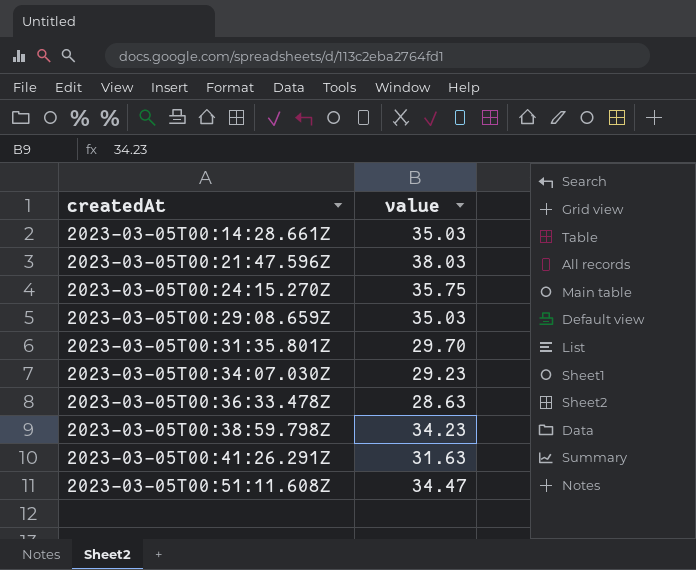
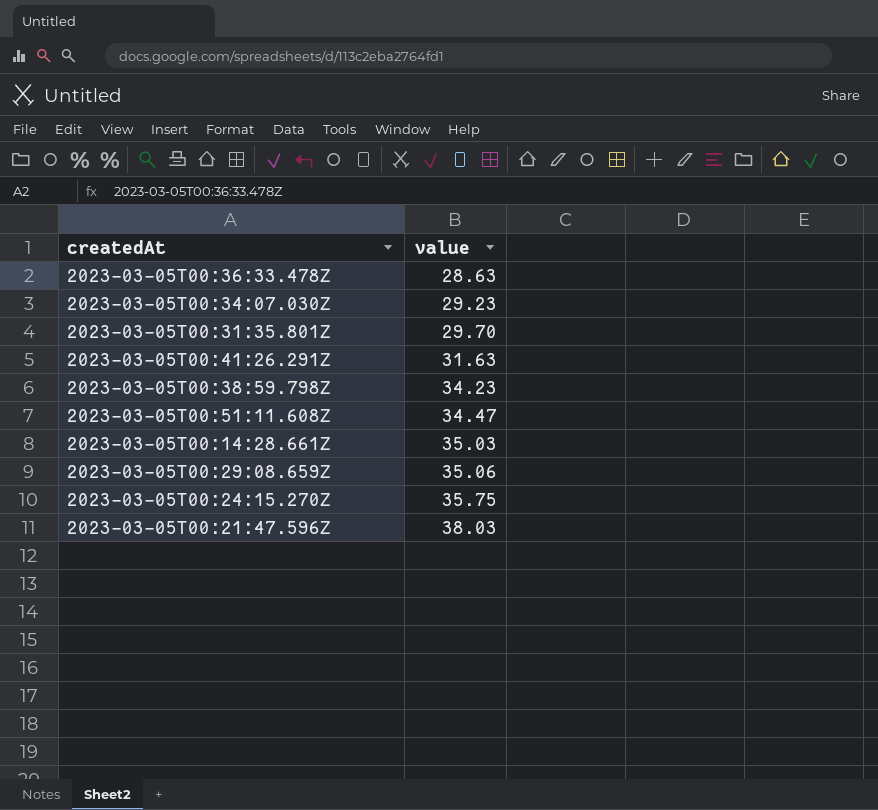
row order: createdAt ascending -> value ascending
2023-03-05T00:29:08.659Z | value: 35.03 -> 35.06

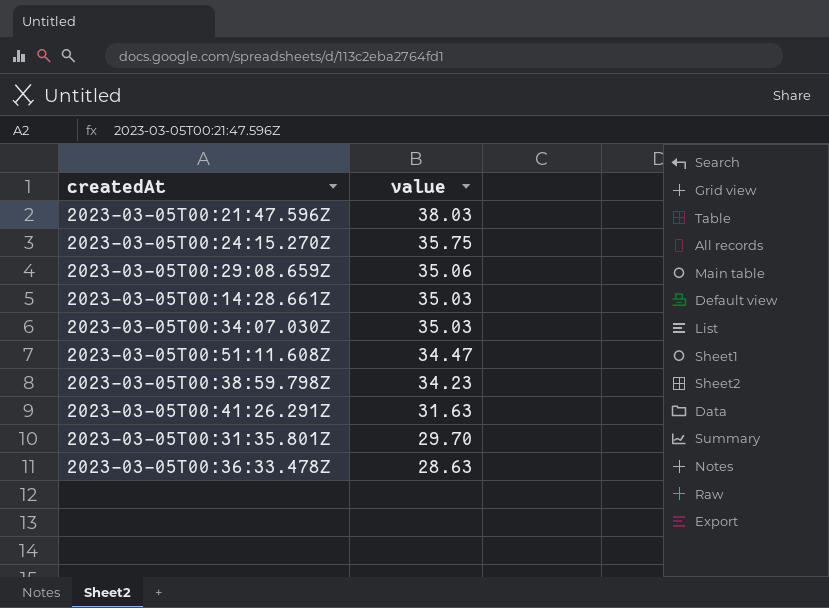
row order: value ascending -> value descending
2023-03-05T00:34:07.030Z | value: 29.23 -> 35.03

